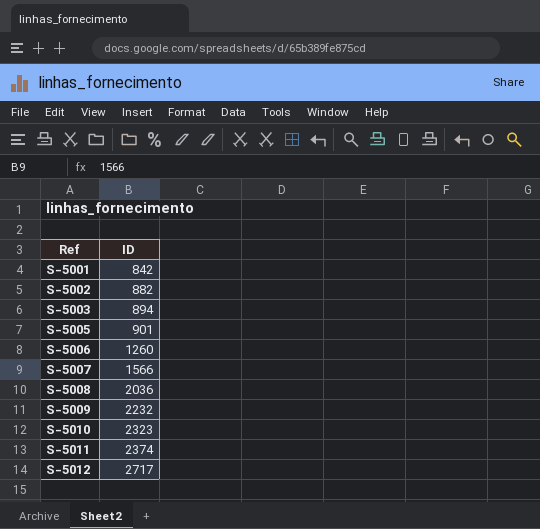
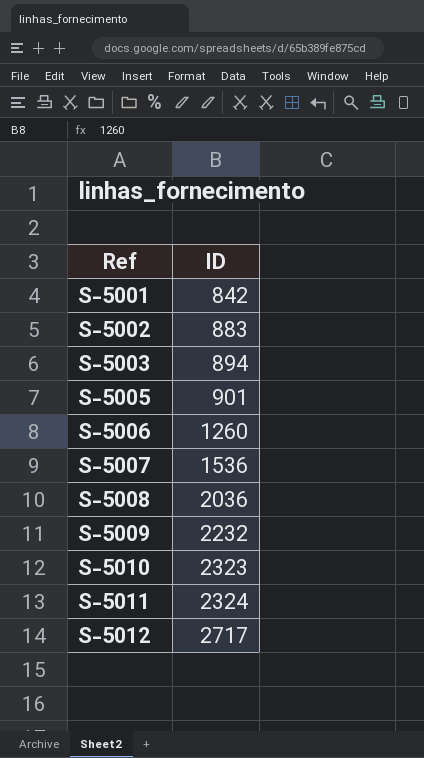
S-5002 | ID: 882 -> 883
S-5007 | ID: 1566 -> 1536
S-5011 | ID: 2374 -> 2324

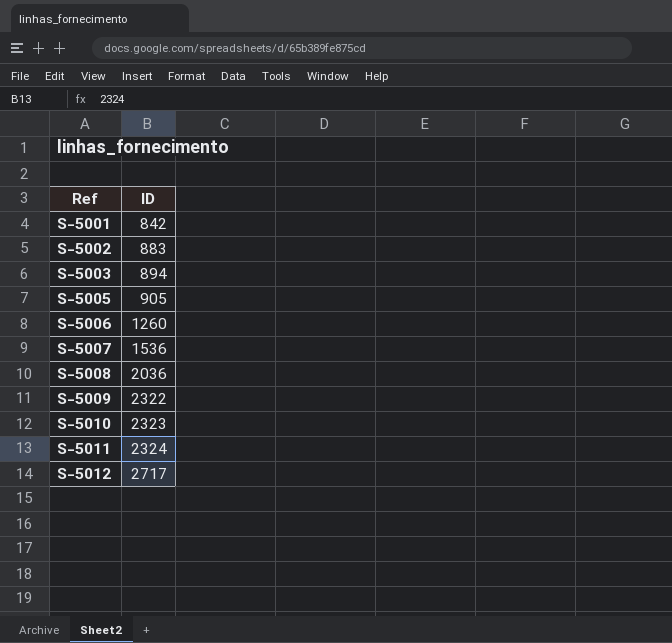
S-5005 | ID: 901 -> 905
S-5009 | ID: 2232 -> 2322

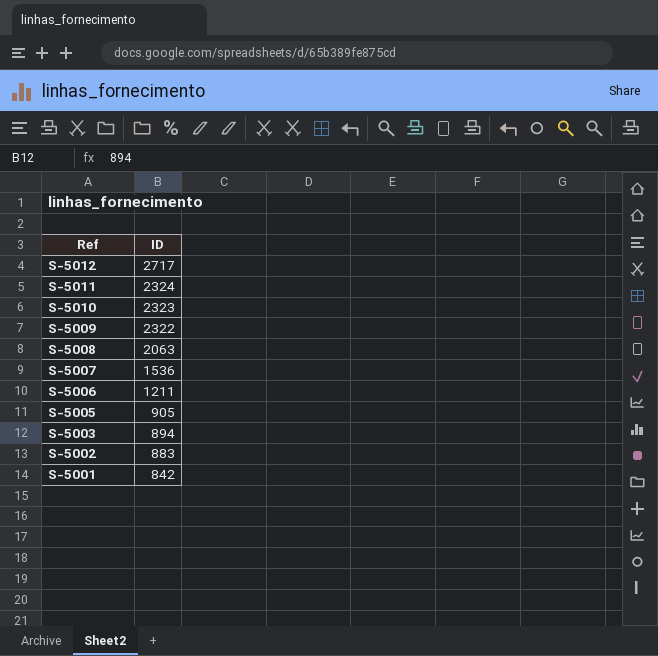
row order: Ref ascending -> Ref descending
S-5008 | ID: 2036 -> 2063
S-5006 | ID: 1260 -> 1211

